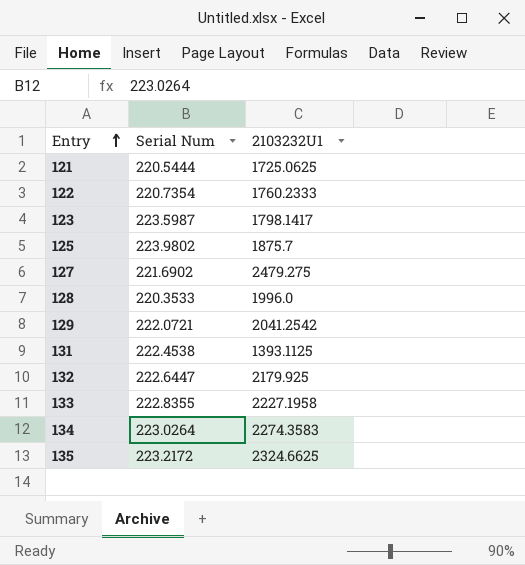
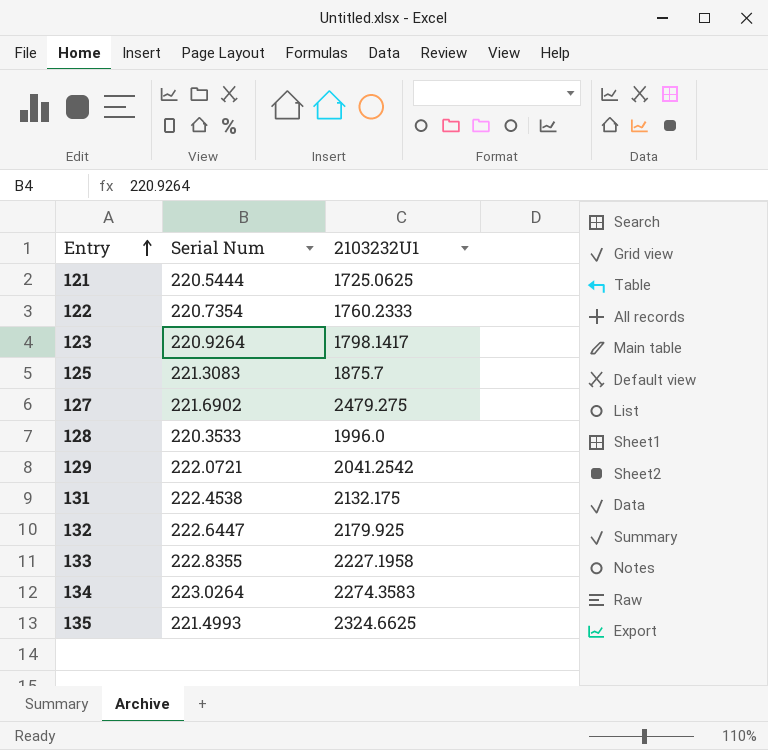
123 | Serial Num: 223.5987 -> 220.9264
125 | Serial Num: 223.9802 -> 221.3083
131 | 2103232U1: 1393.1125 -> 2132.175
135 | Serial Num: 223.2172 -> 221.4993

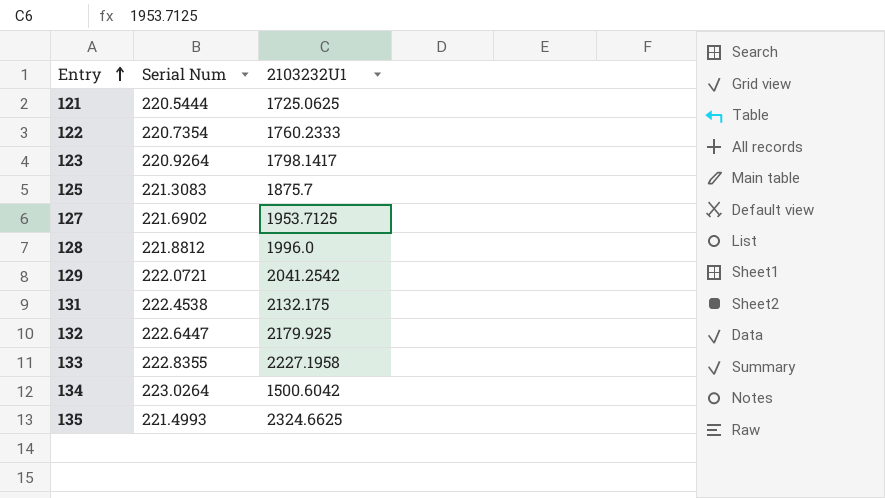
127 | 2103232U1: 2479.275 -> 1953.7125
128 | Serial Num: 220.3533 -> 221.8812
134 | 2103232U1: 2274.3583 -> 1500.6042

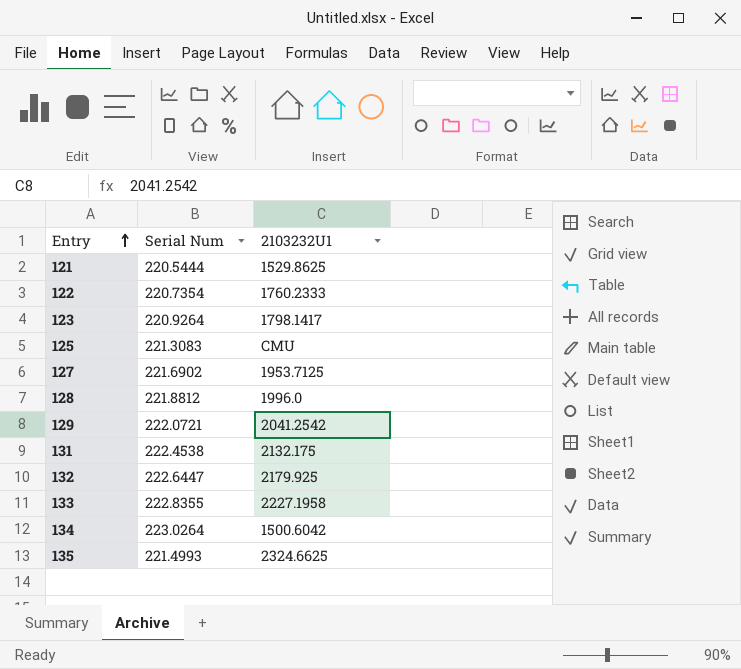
121 | 2103232U1: 1725.0625 -> 1529.8625
125 | 2103232U1: 1875.7 -> CMU

